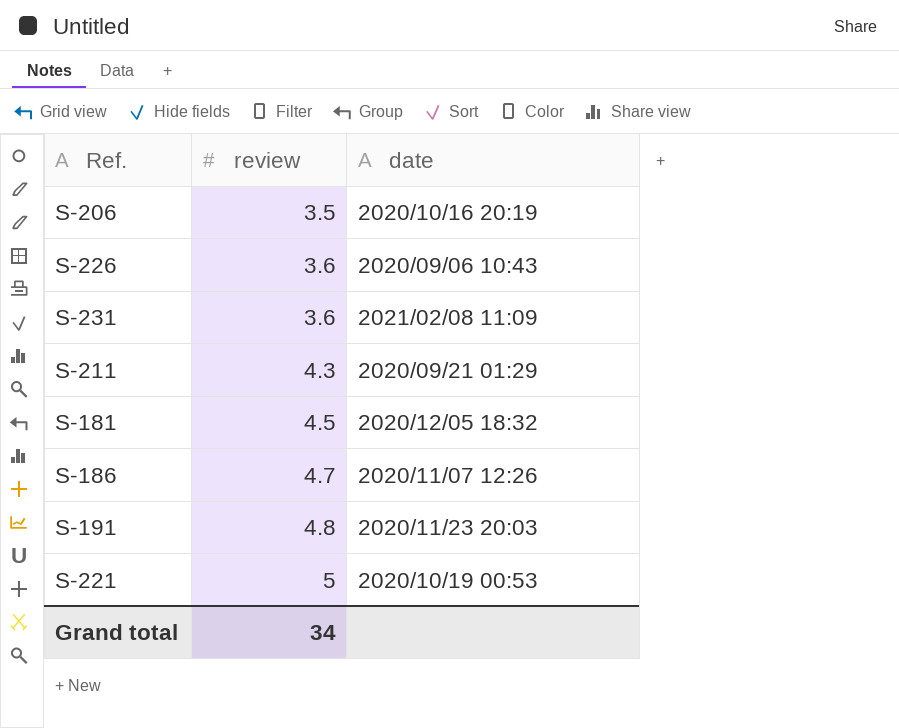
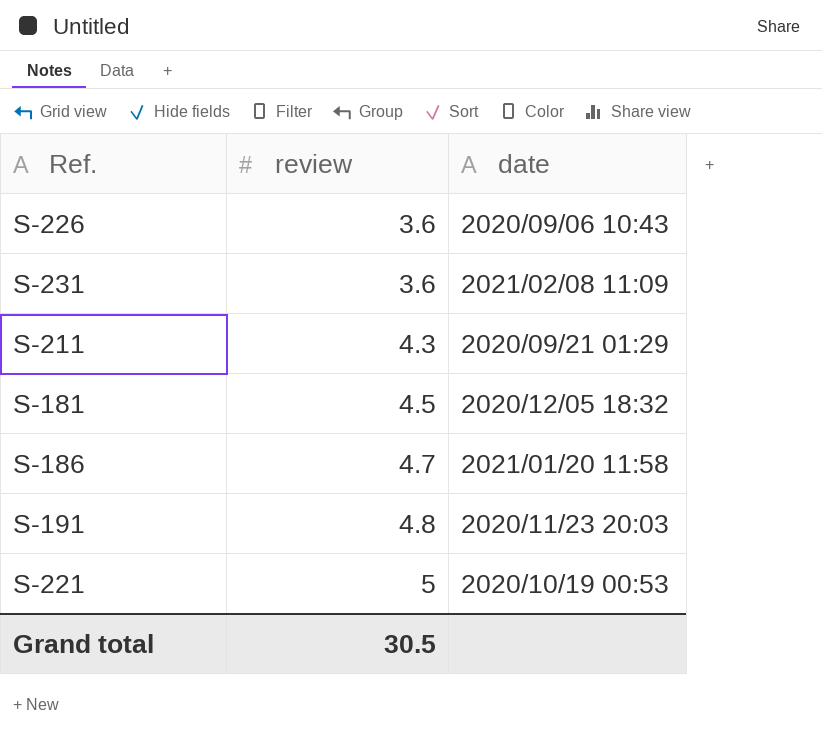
row S-206: 3.5 | 2020/10/16 20:19 -> none
S-186 | date: 2020/11/07 12:26 -> 2021/01/20 11:58
Grand total | review: 34 -> 30.5

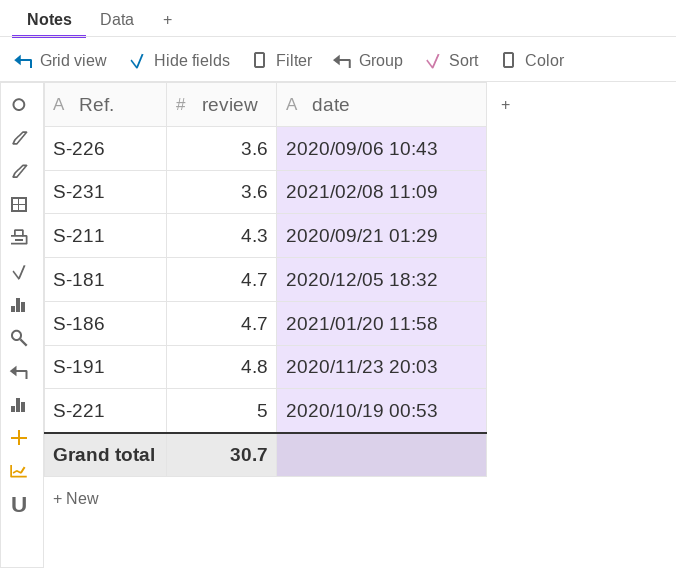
S-181 | review: 4.5 -> 4.7
Grand total | review: 30.5 -> 30.7

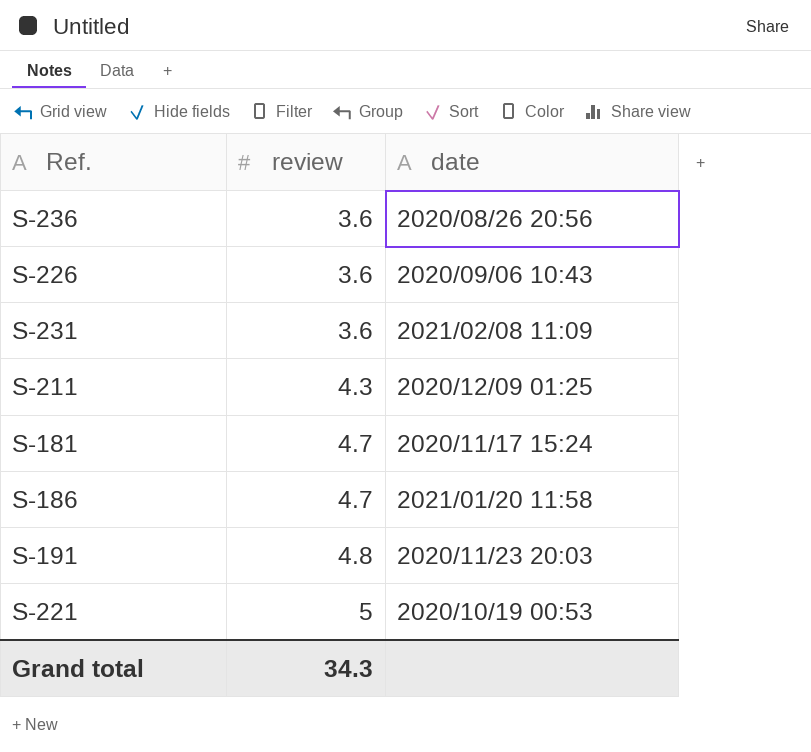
row S-236: none -> 3.6 | 2020/08/26 20:56
S-211 | date: 2020/09/21 01:29 -> 2020/12/09 01:25
S-181 | date: 2020/12/05 18:32 -> 2020/11/17 15:24
Grand total | review: 30.7 -> 34.3

